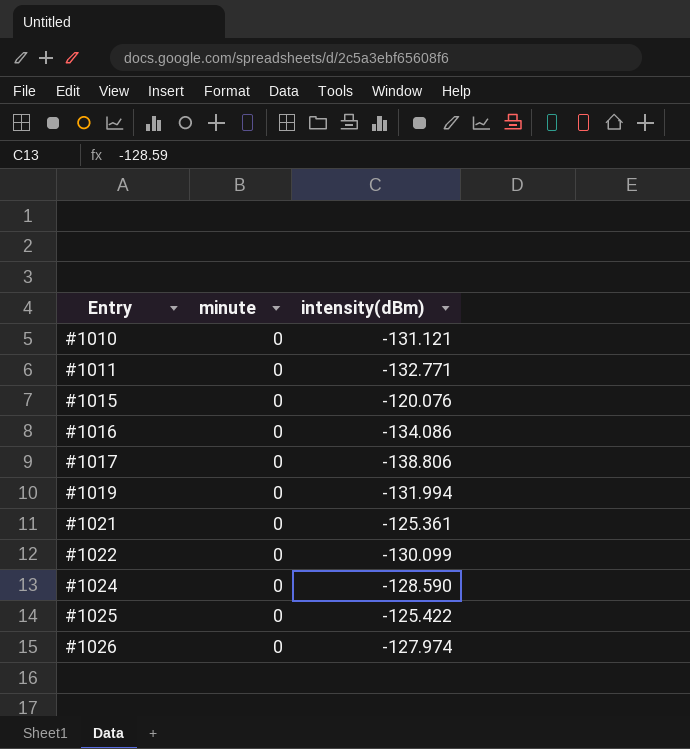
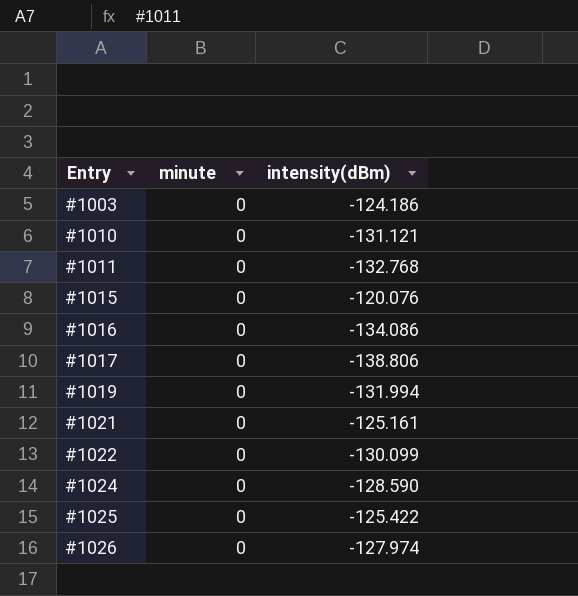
row #1003: none -> 0 | -124.186
#1011 | intensity(dBm): -132.771 -> -132.768
#1021 | intensity(dBm): -125.361 -> -125.161

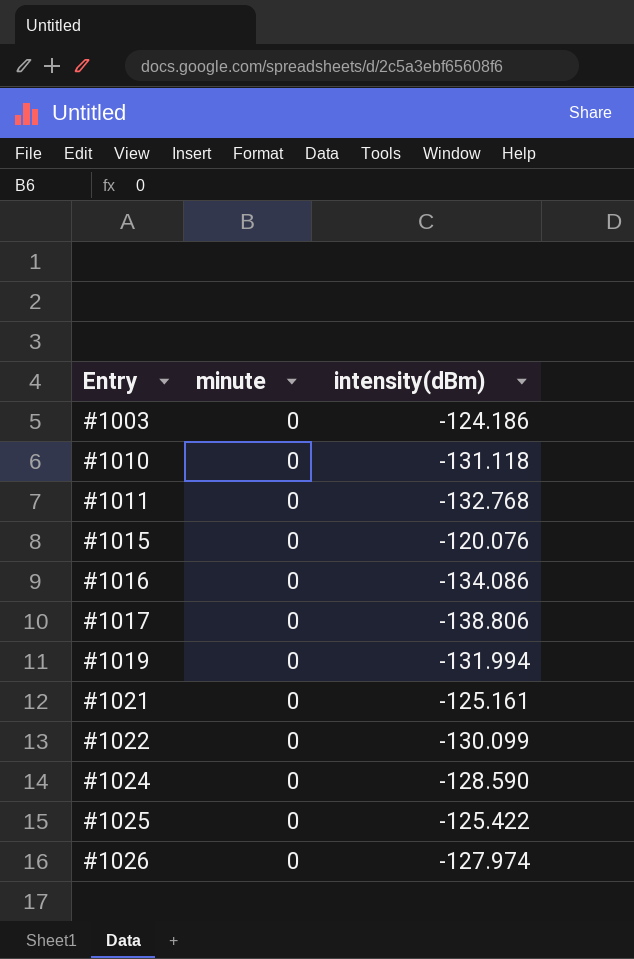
#1010 | intensity(dBm): -131.121 -> -131.118

